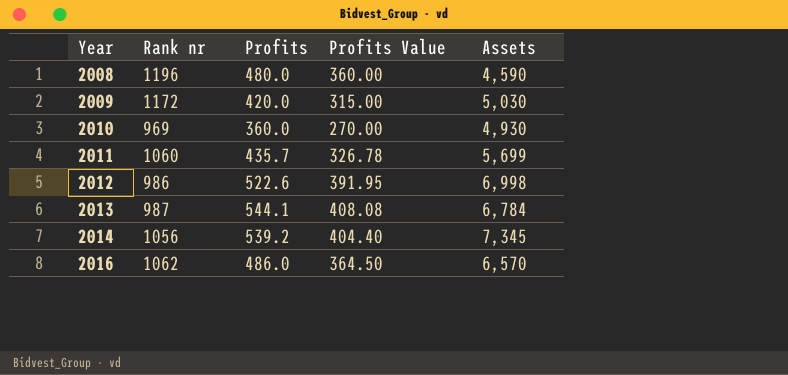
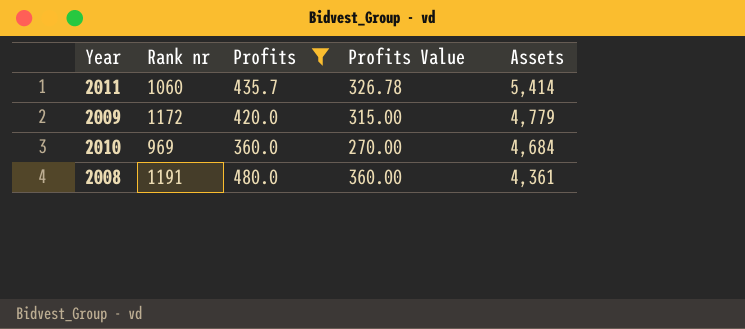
filter: none -> Profits <= 480.0
row order: Year ascending -> Assets descending
2011 | Assets: 5,699 -> 5,414
2009 | Assets: 5,030 -> 4,779
2010 | Assets: 4,930 -> 4,684
2008 | Rank nr: 1196 -> 1191
2008 | Assets: 4,590 -> 4,361

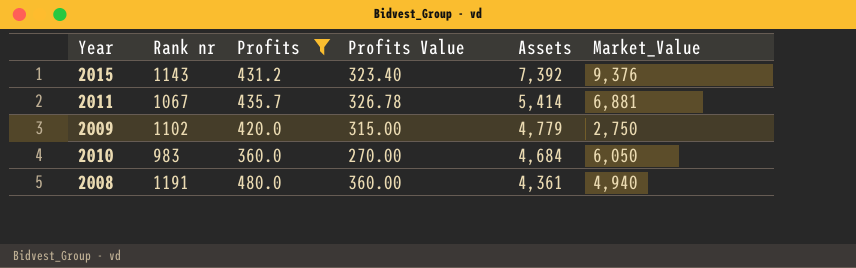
column Market_Value | position: none -> 6
row 2015: none -> 1143 | 431.2 | 323.40 | 7,392 | 9,376
2011 | Rank nr: 1060 -> 1067
2009 | Rank nr: 1172 -> 1102
2010 | Rank nr: 969 -> 983

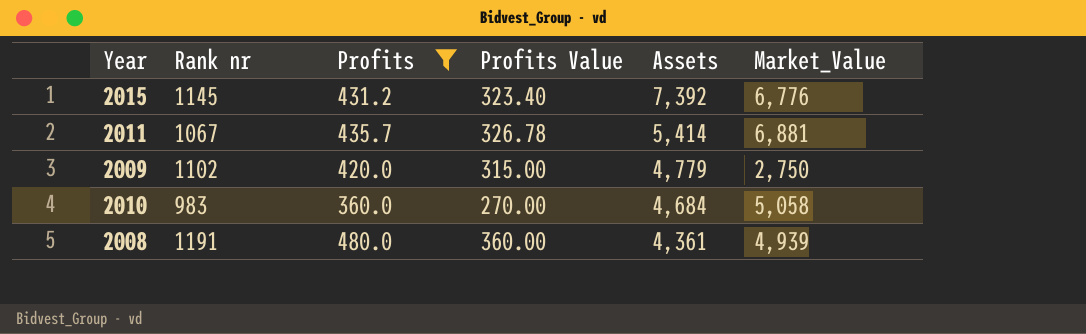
2015 | Rank nr: 1143 -> 1145
2015 | Market_Value: 9,376 -> 6,776
2010 | Market_Value: 6,050 -> 5,058
2008 | Market_Value: 4,940 -> 4,939

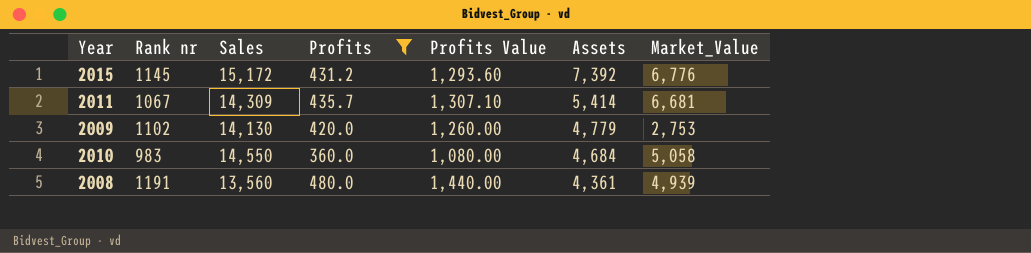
column Sales | position: none -> 3
column Profits Value | formula: [Profits] * 0.75 -> [Profits] * 3
2011 | Market_Value: 6,881 -> 6,681
2009 | Market_Value: 2,750 -> 2,753

